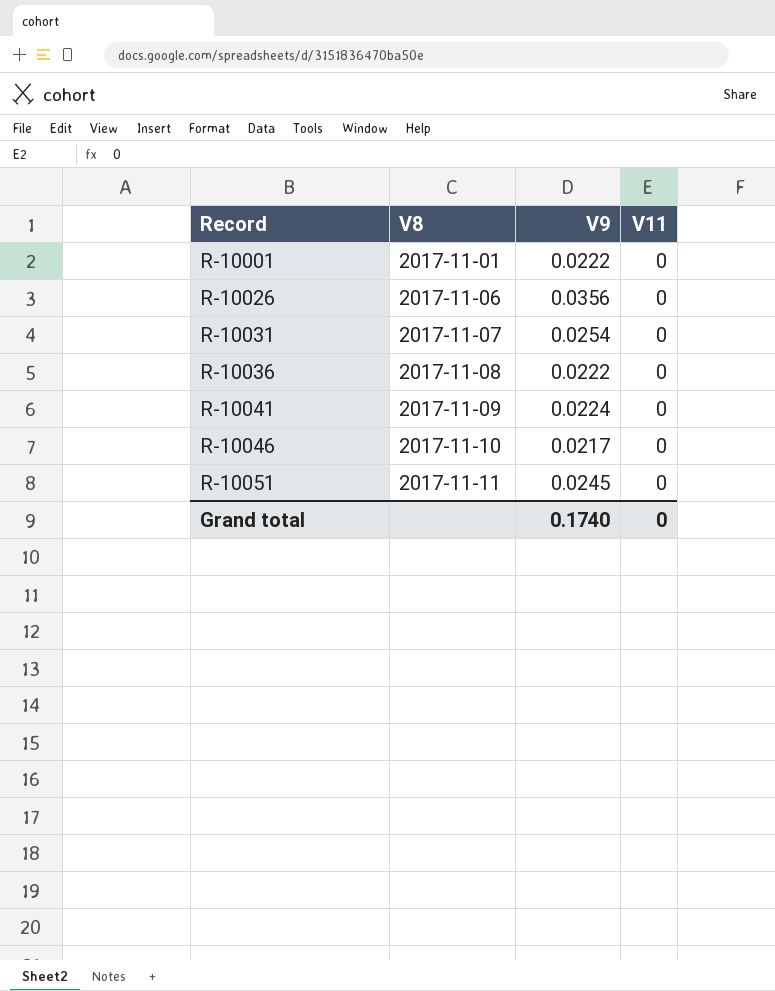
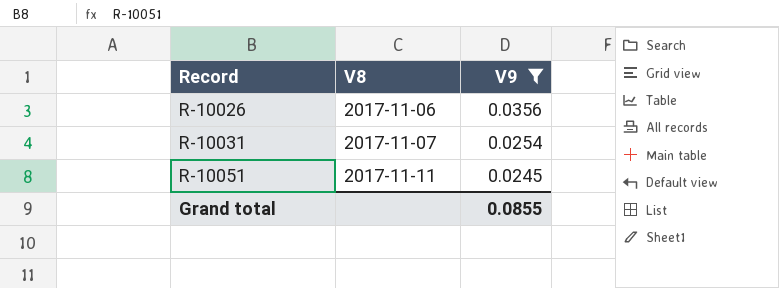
filter: none -> V9 >= 0.0245
column V11 | position: 4 -> none
Grand total | V9: 0.1740 -> 0.0855

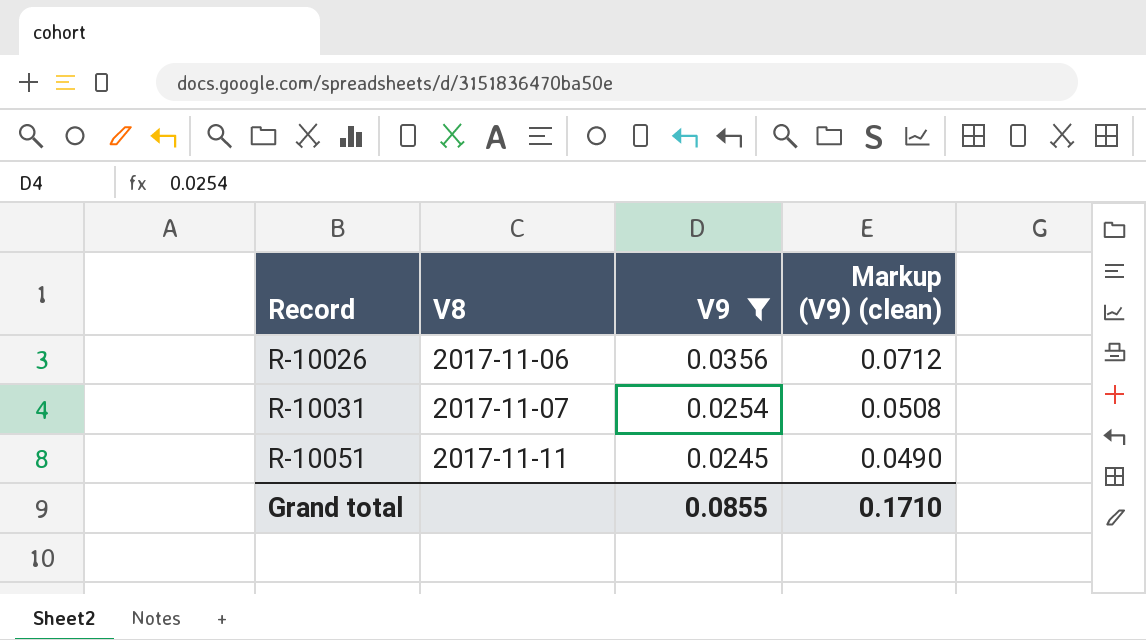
column Markup (V9) (clean) | formula: none -> [V9] * 2

